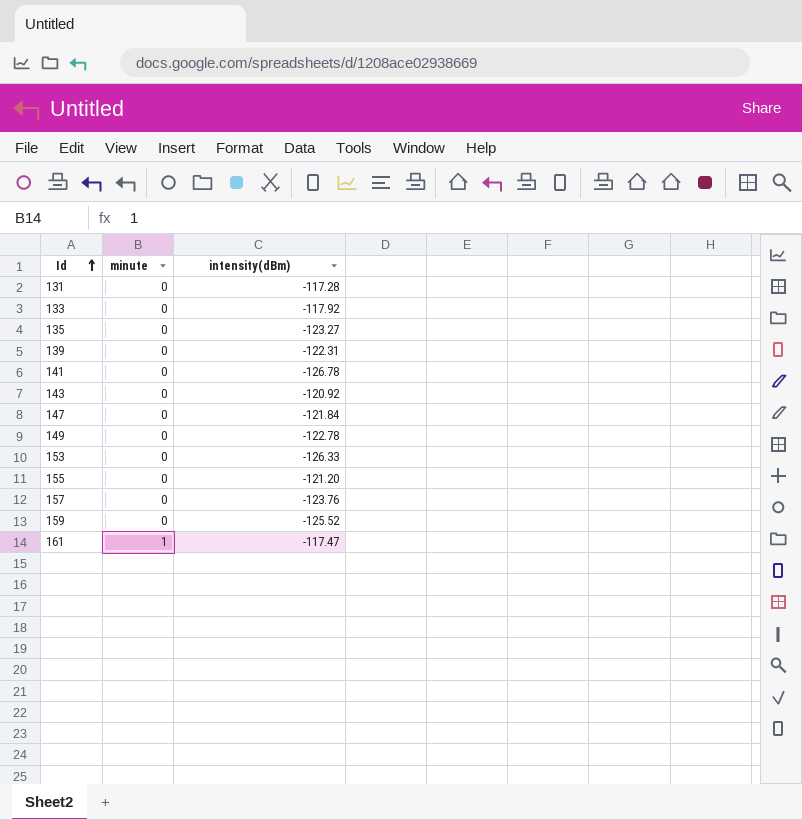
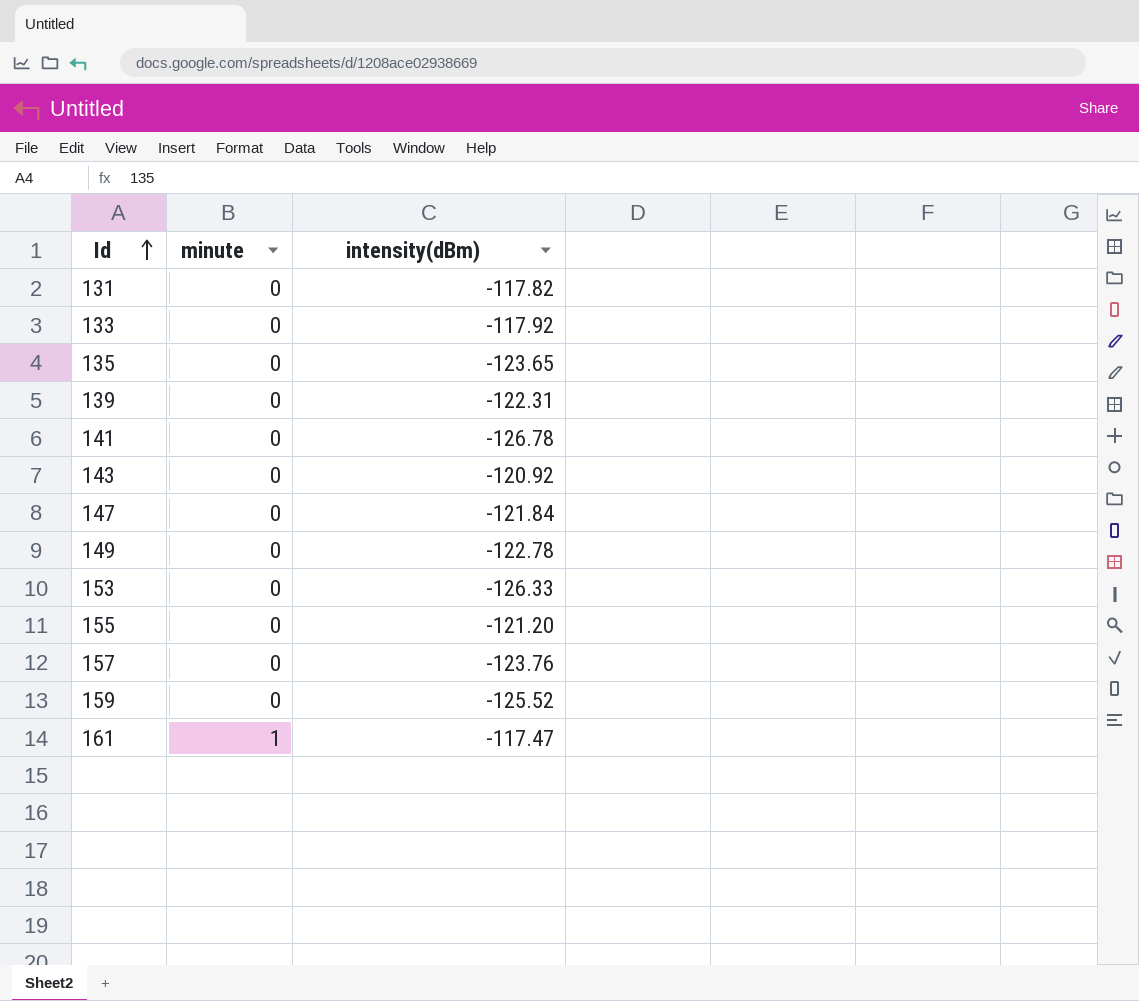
131 | intensity(dBm): -117.28 -> -117.82
135 | intensity(dBm): -123.27 -> -123.65

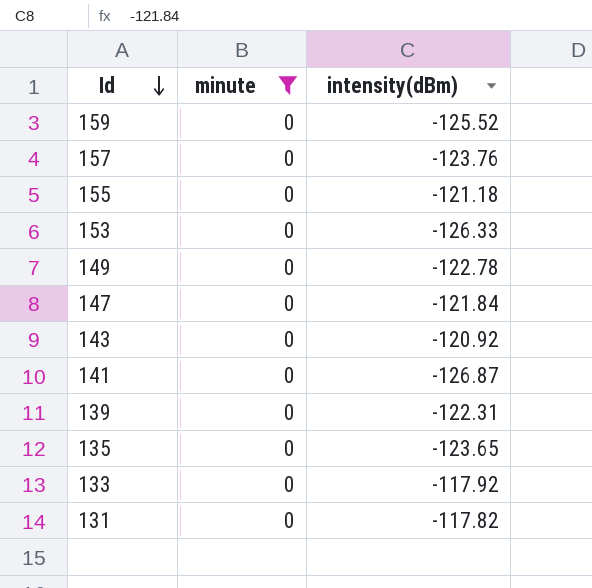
filter: none -> minute = 0
row order: Id ascending -> Id descending
155 | intensity(dBm): -121.20 -> -121.18
141 | intensity(dBm): -126.78 -> -126.87

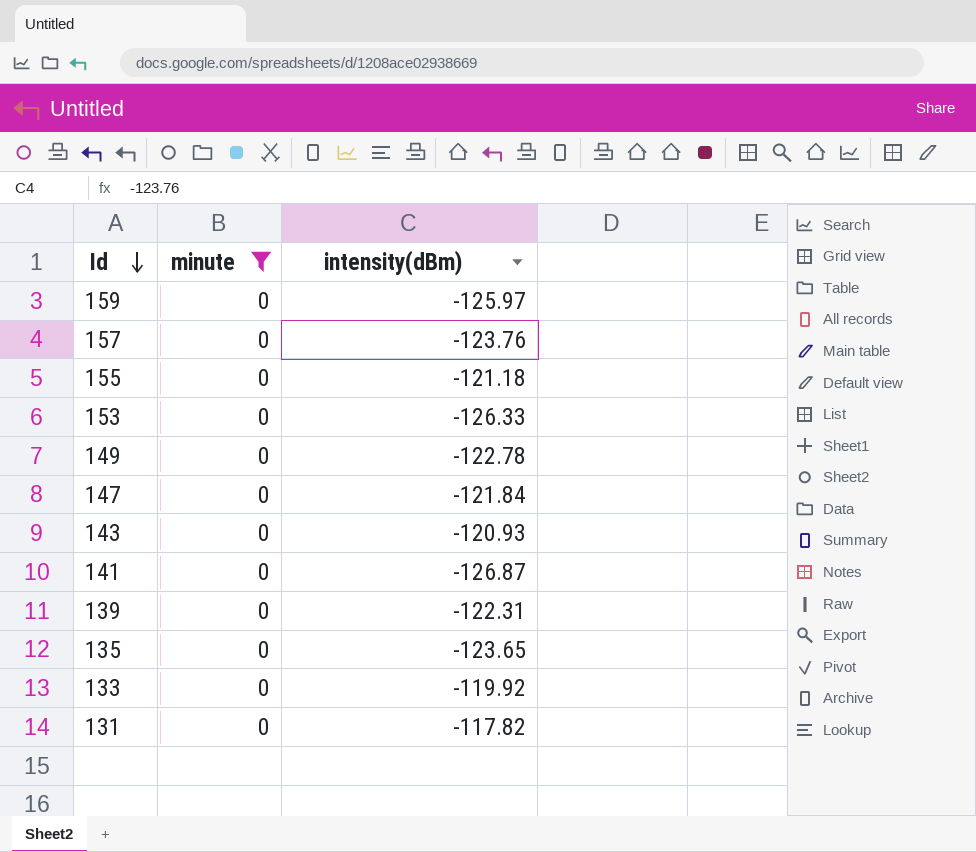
159 | intensity(dBm): -125.52 -> -125.97
143 | intensity(dBm): -120.92 -> -120.93
133 | intensity(dBm): -117.92 -> -119.92

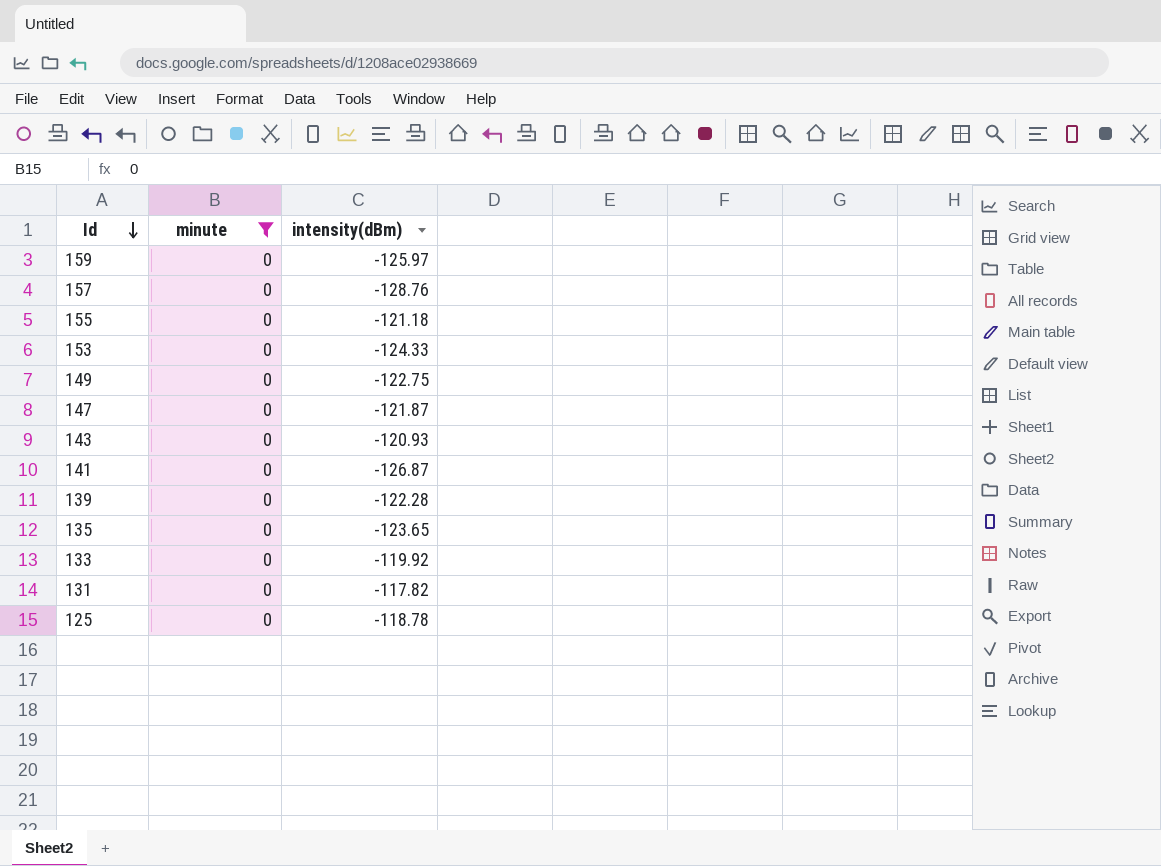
157 | intensity(dBm): -123.76 -> -128.76
153 | intensity(dBm): -126.33 -> -124.33
149 | intensity(dBm): -122.78 -> -122.75
147 | intensity(dBm): -121.84 -> -121.87
139 | intensity(dBm): -122.31 -> -122.28
row 125: none -> 0 | -118.78

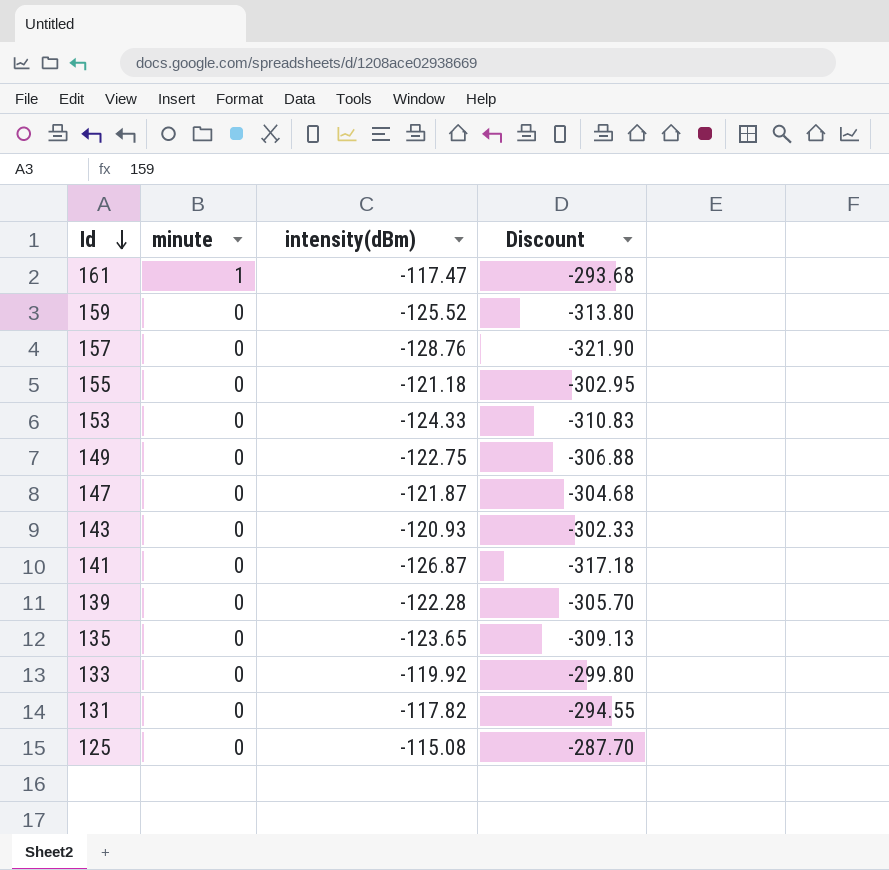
filter: minute = 0 -> none
column Discount | formula: none -> [intensity(dBm)] * 2.5
159 | intensity(dBm): -125.97 -> -125.52
125 | intensity(dBm): -118.78 -> -115.08

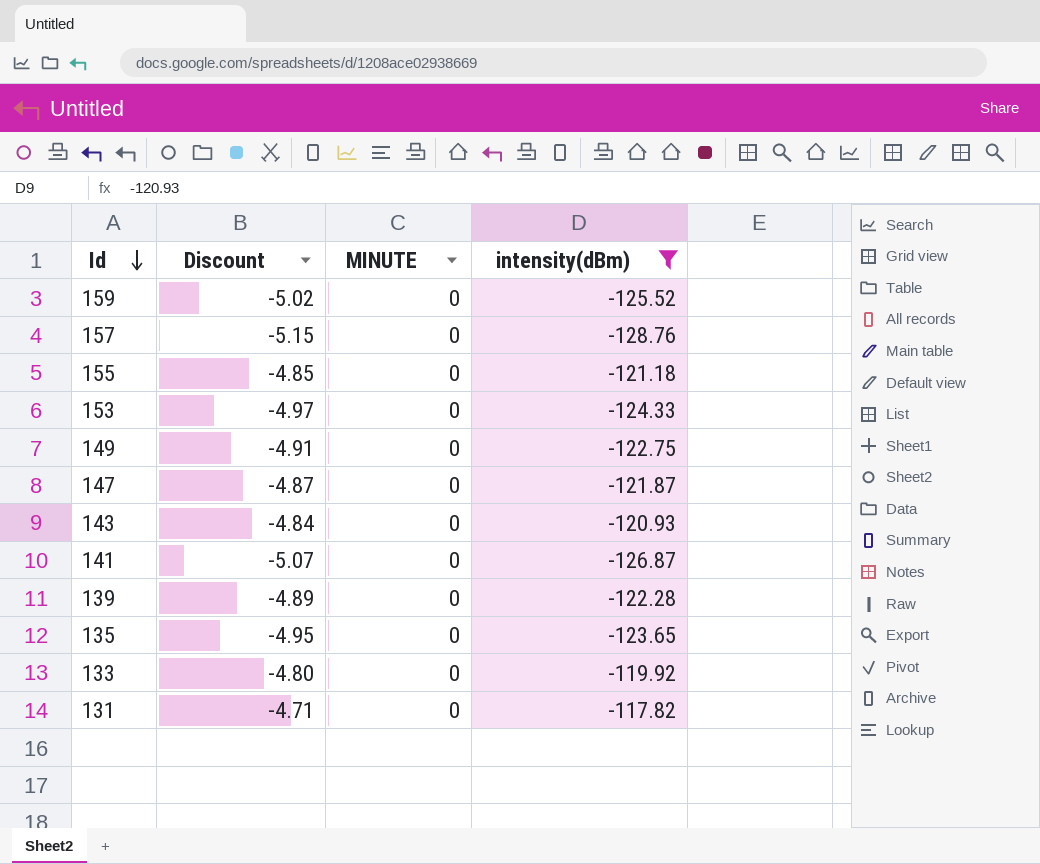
filter: none -> intensity(dBm) <= -117.82
column Discount | formula: [intensity(dBm)] * 2.5 -> [intensity(dBm)] * 0.04
column Discount | position: 4 -> 2
column name: minute -> MINUTE

